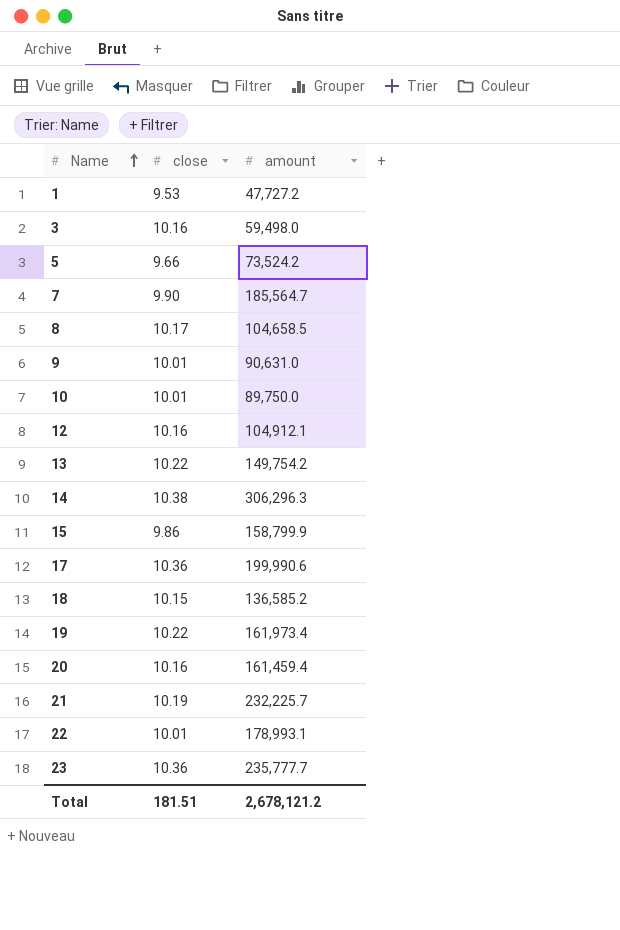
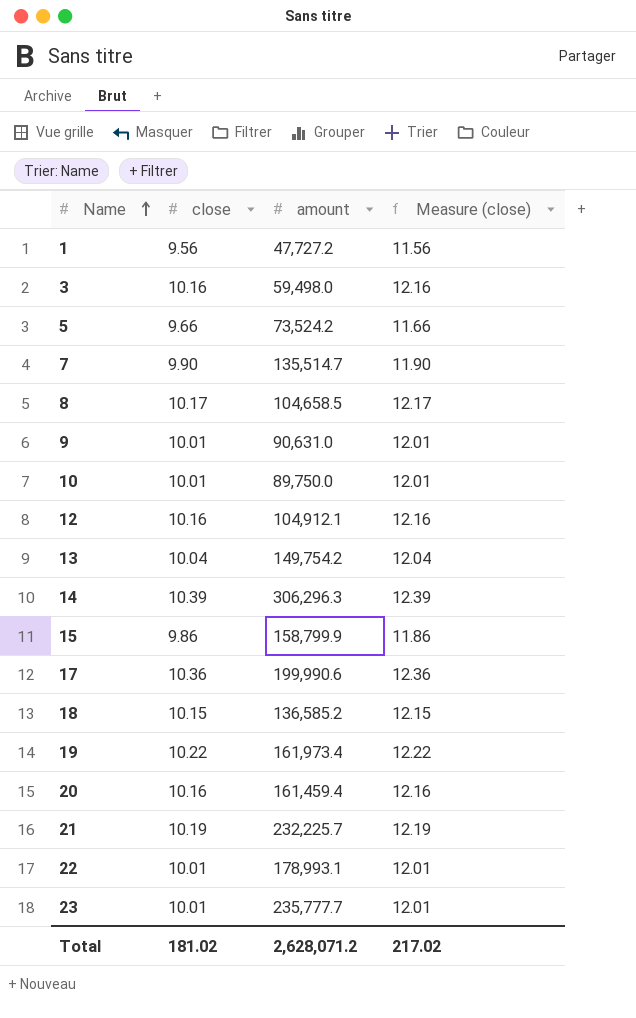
column Measure (close) | formula: none -> [close] + 2
1 | close: 9.53 -> 9.56
7 | amount: 185,564.7 -> 135,514.7
13 | close: 10.22 -> 10.04
14 | close: 10.38 -> 10.39
23 | close: 10.36 -> 10.01
Total | close: 181.51 -> 181.02
Total | amount: 2,678,121.2 -> 2,628,071.2

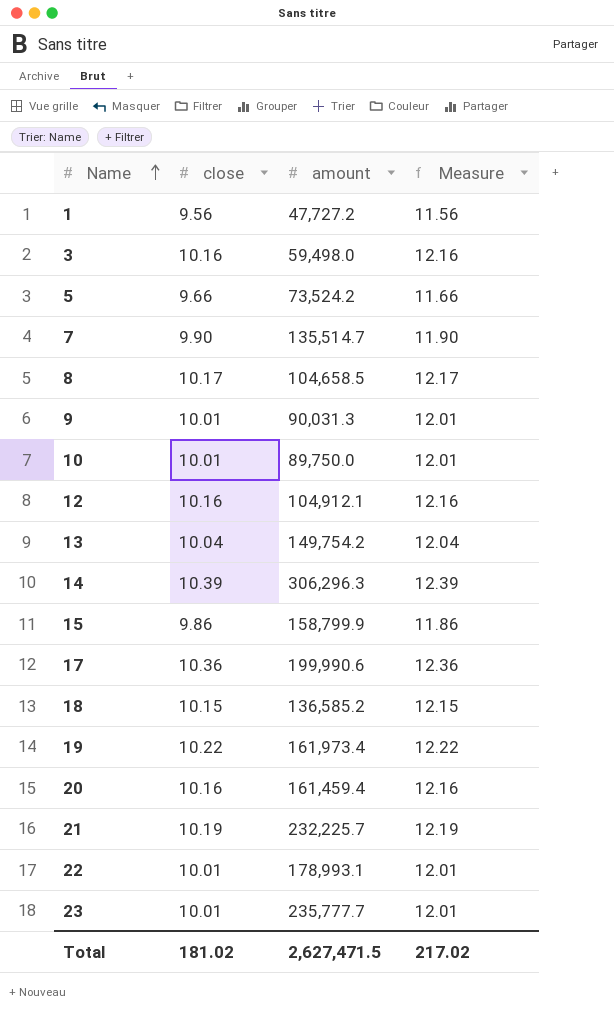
column name: Measure (close) -> Measure
9 | amount: 90,631.0 -> 90,031.3
Total | amount: 2,628,071.2 -> 2,627,471.5

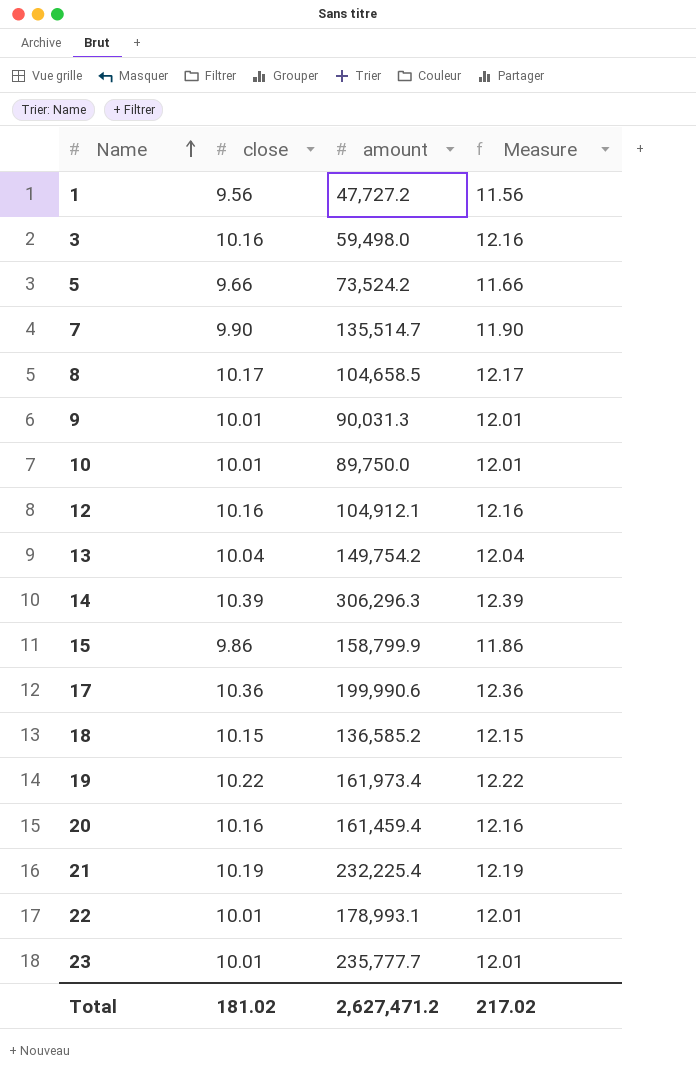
21 | amount: 232,225.7 -> 232,225.4
Total | amount: 2,627,471.5 -> 2,627,471.2

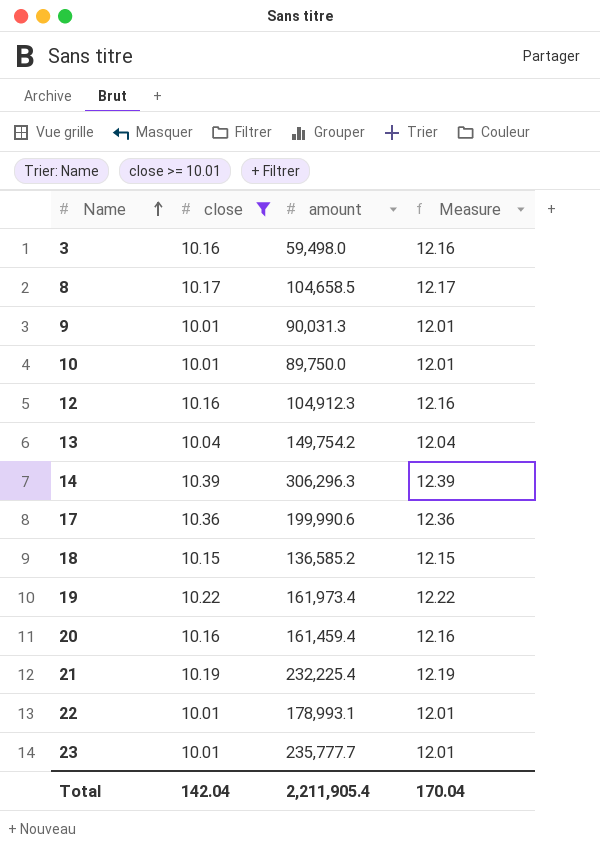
filter: none -> close >= 10.01
12 | amount: 104,912.1 -> 104,912.3
Total | close: 181.02 -> 142.04
Total | amount: 2,627,471.2 -> 2,211,905.4
Total | Measure: 217.02 -> 170.04

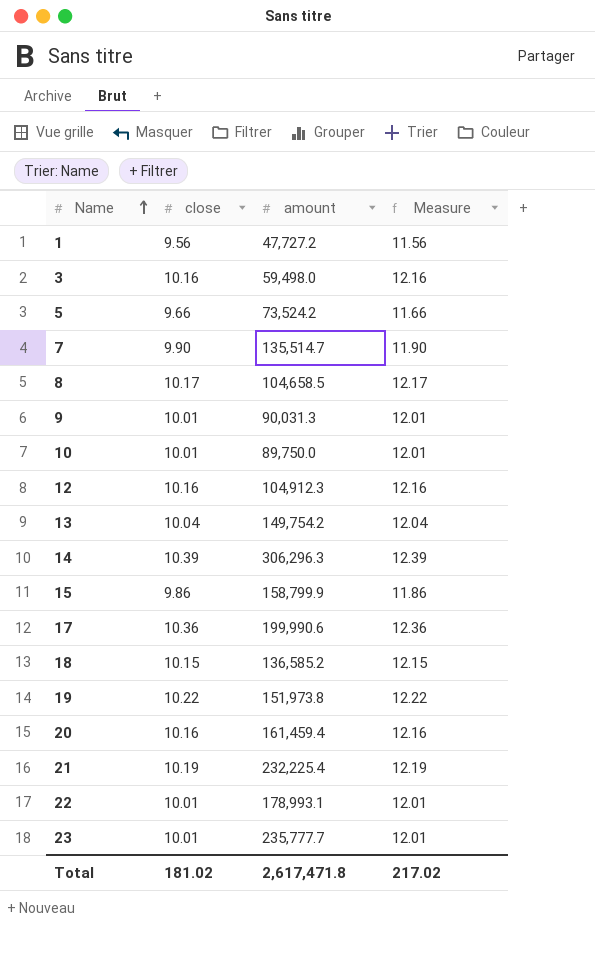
filter: close >= 10.01 -> none
19 | amount: 161,973.4 -> 151,973.8
Total | close: 142.04 -> 181.02
Total | amount: 2,211,905.4 -> 2,617,471.8
Total | Measure: 170.04 -> 217.02

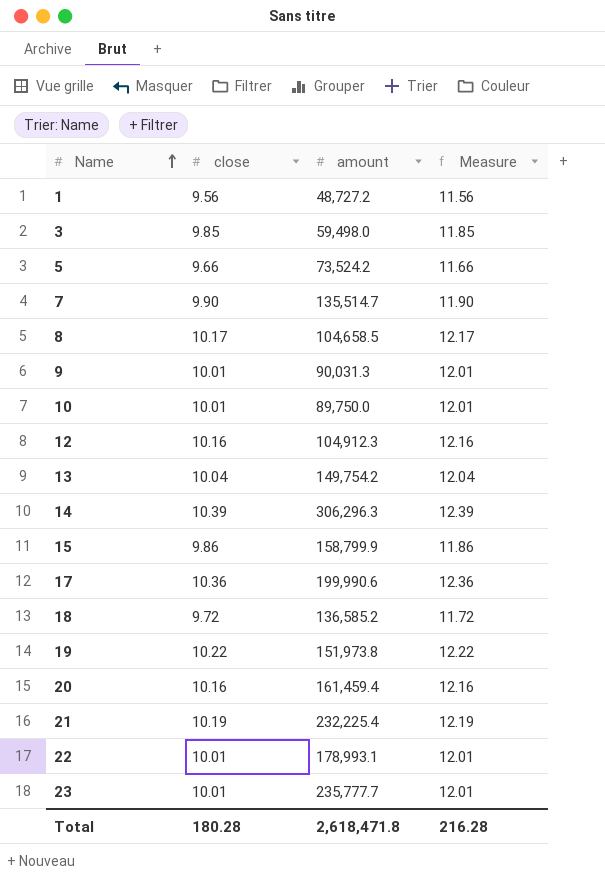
1 | amount: 47,727.2 -> 48,727.2
3 | close: 10.16 -> 9.85
3 | Measure: 12.16 -> 11.85
18 | close: 10.15 -> 9.72
18 | Measure: 12.15 -> 11.72
Total | close: 181.02 -> 180.28
Total | amount: 2,617,471.8 -> 2,618,471.8
Total | Measure: 217.02 -> 216.28

